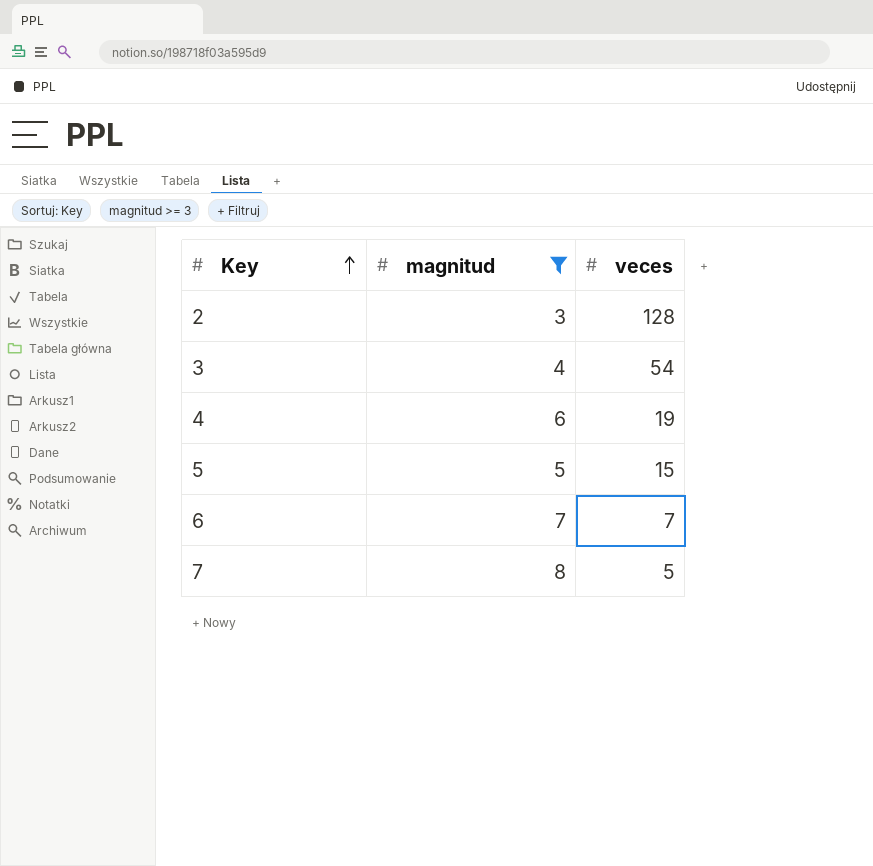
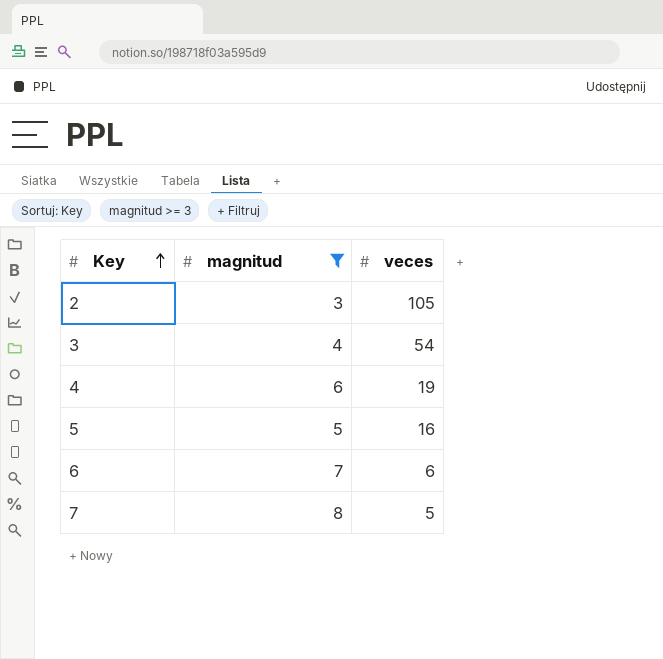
2 | veces: 128 -> 105
5 | veces: 15 -> 16
6 | veces: 7 -> 6

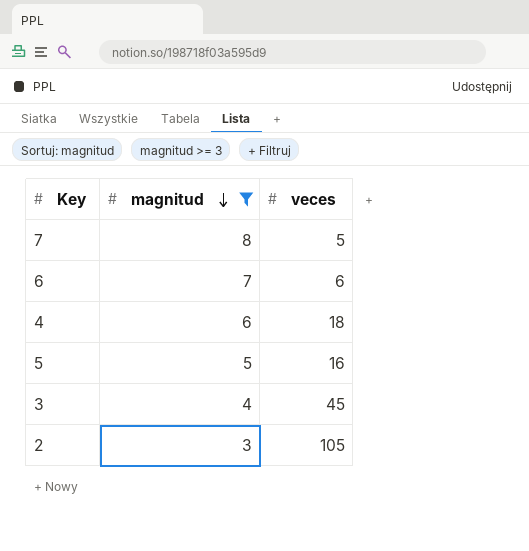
row order: Key ascending -> magnitud descending
4 | veces: 19 -> 18
3 | veces: 54 -> 45

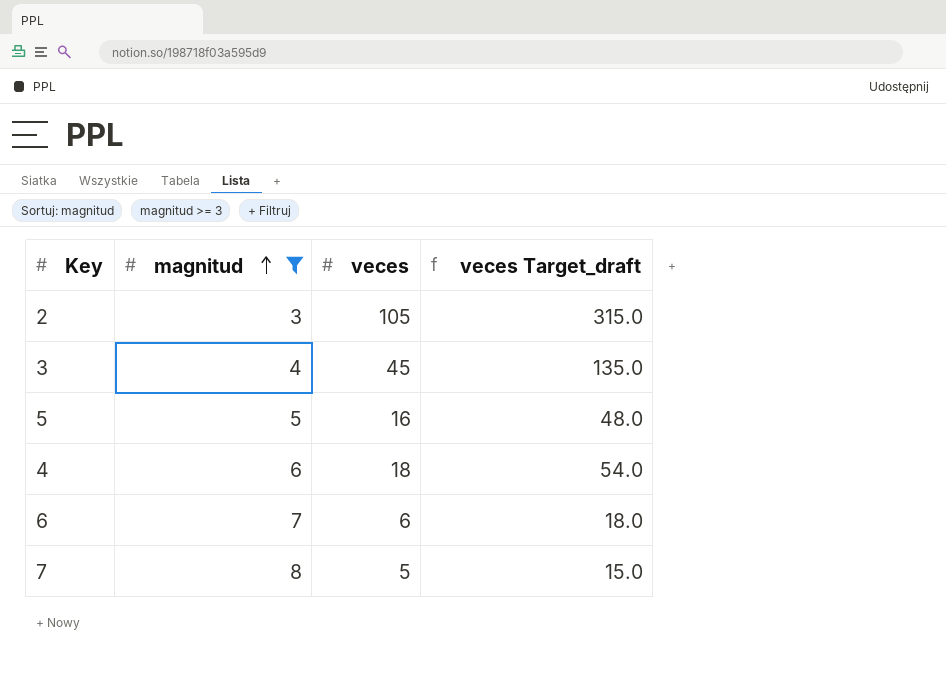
row order: magnitud descending -> magnitud ascending
column veces Target_draft | formula: none -> [veces] * 3

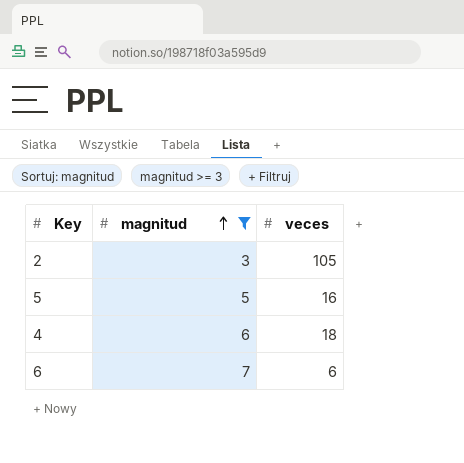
column veces Target_draft | formula: [veces] * 3 -> none
row 3: 4 | 45 | 135.0 -> none
row 7: 8 | 5 | 15.0 -> none

